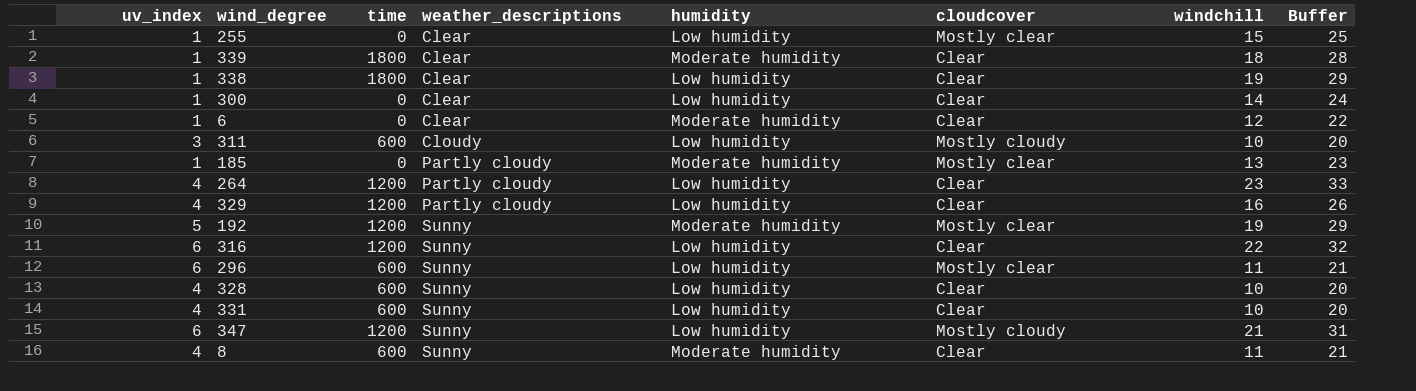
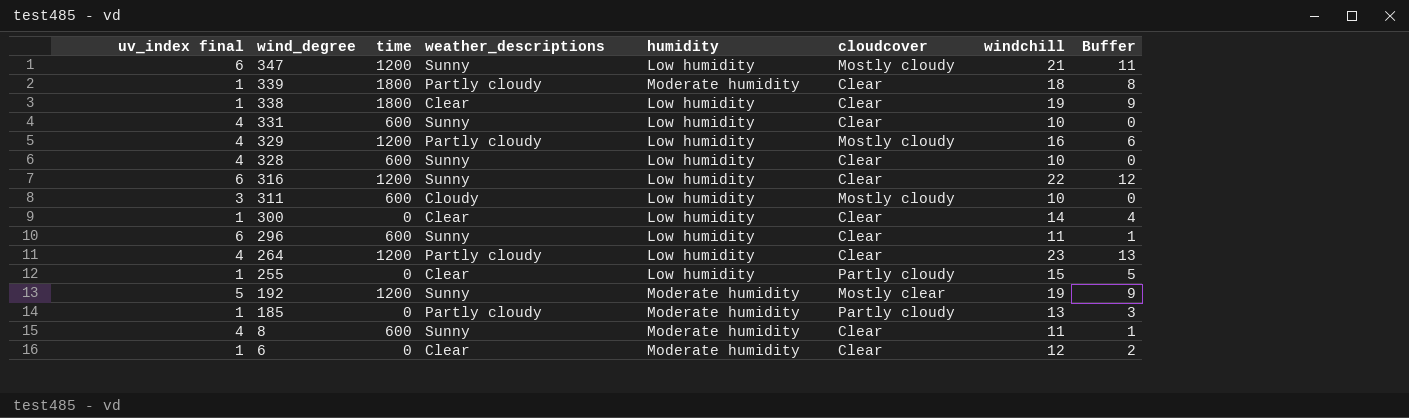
row order: weather_descriptions ascending -> wind_degree descending
column name: uv_index -> uv_index final
column Buffer | formula: [windchill] + 10 -> [windchill] - 10
339 | weather_descriptions: Clear -> Partly cloudy
329 | cloudcover: Clear -> Mostly cloudy
296 | cloudcover: Mostly clear -> Clear
255 | cloudcover: Mostly clear -> Partly cloudy
185 | cloudcover: Mostly clear -> Partly cloudy

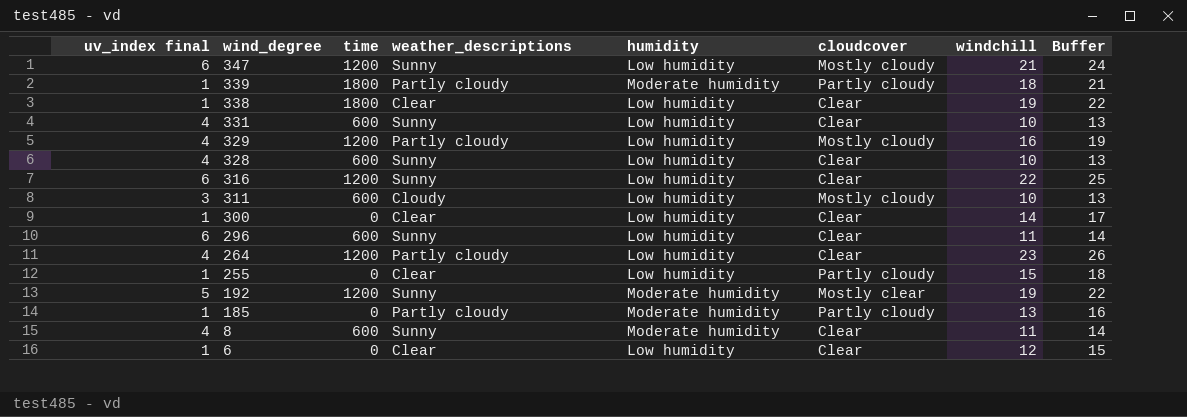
column Buffer | formula: [windchill] - 10 -> [windchill] + 3
339 | cloudcover: Clear -> Partly cloudy
6 | humidity: Moderate humidity -> Low humidity

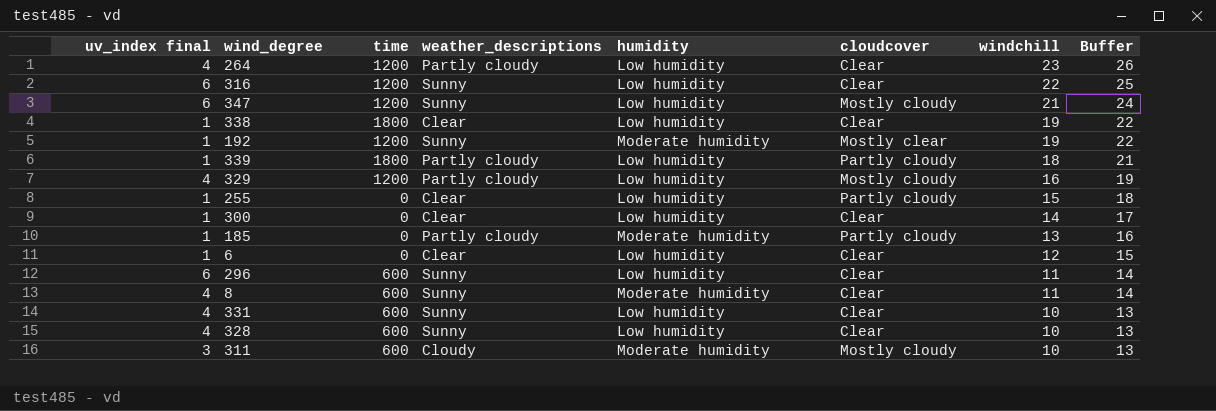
row order: wind_degree descending -> windchill descending
192 | uv_index final: 5 -> 1
339 | humidity: Moderate humidity -> Low humidity
311 | humidity: Low humidity -> Moderate humidity

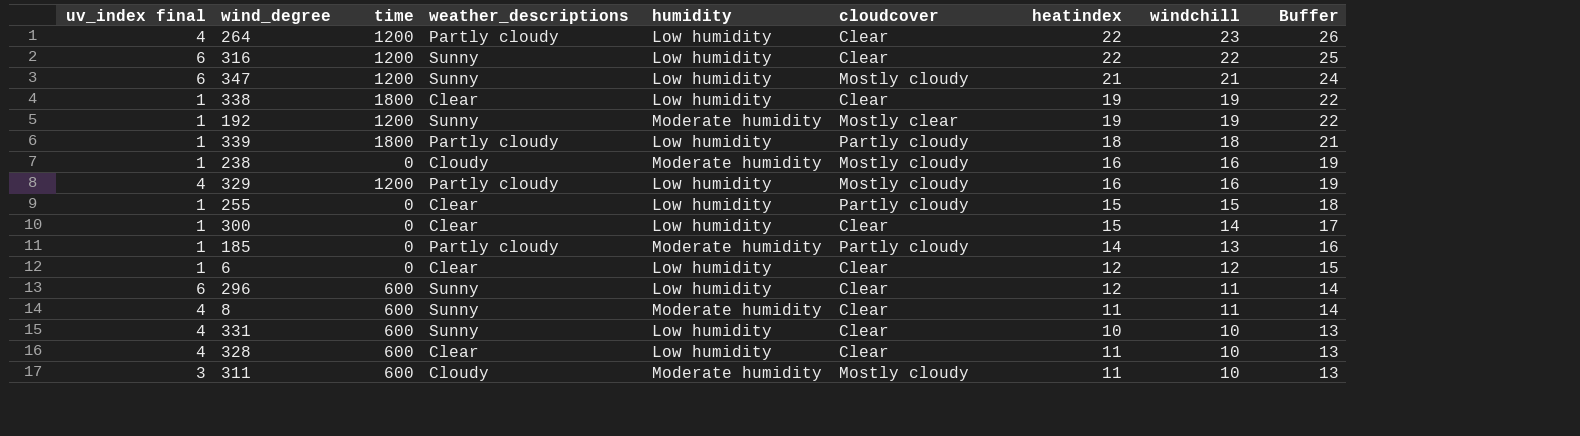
column heatindex | position: none -> 7
row 238: none -> 1 | 0 | Cloudy | Moderate humidity | Mostly cloudy | 16 | 16 | 19
328 | weather_descriptions: Sunny -> Clear

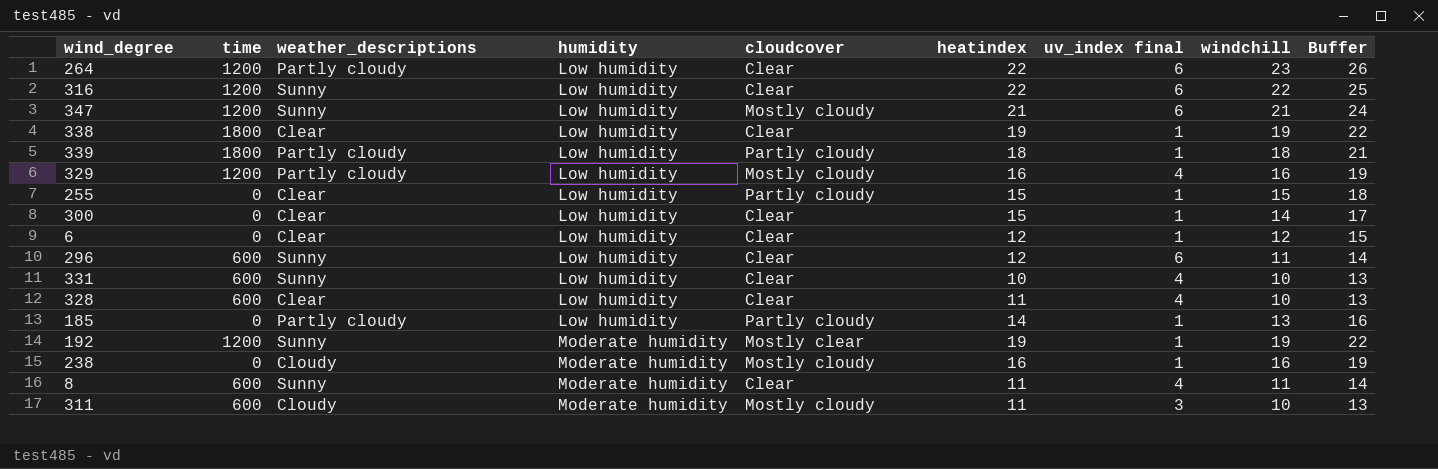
row order: windchill descending -> humidity ascending
column uv_index final | position: 1 -> 7
264 | uv_index final: 4 -> 6
185 | humidity: Moderate humidity -> Low humidity

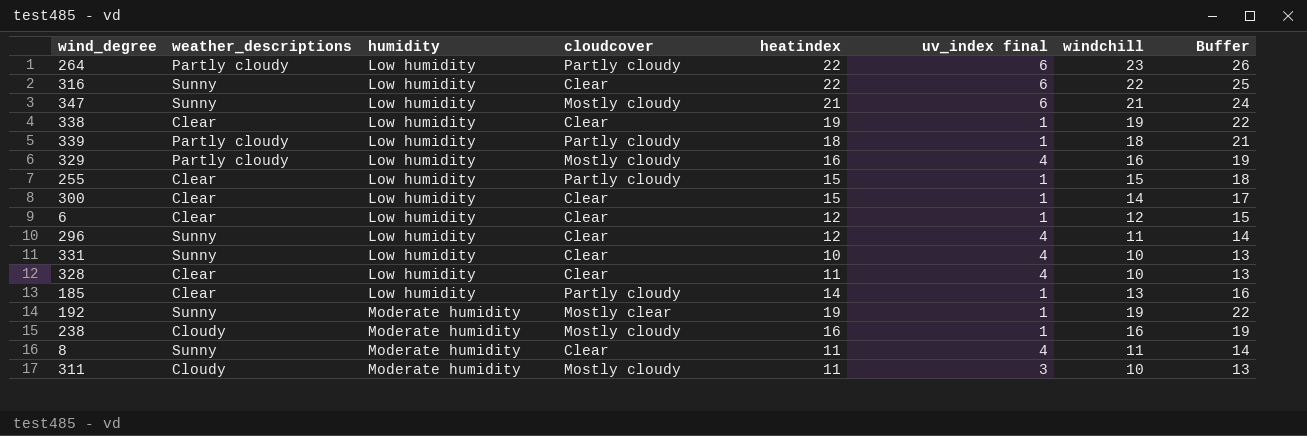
column time | position: 2 -> none
264 | cloudcover: Clear -> Partly cloudy
296 | uv_index final: 6 -> 4
185 | weather_descriptions: Partly cloudy -> Clear

